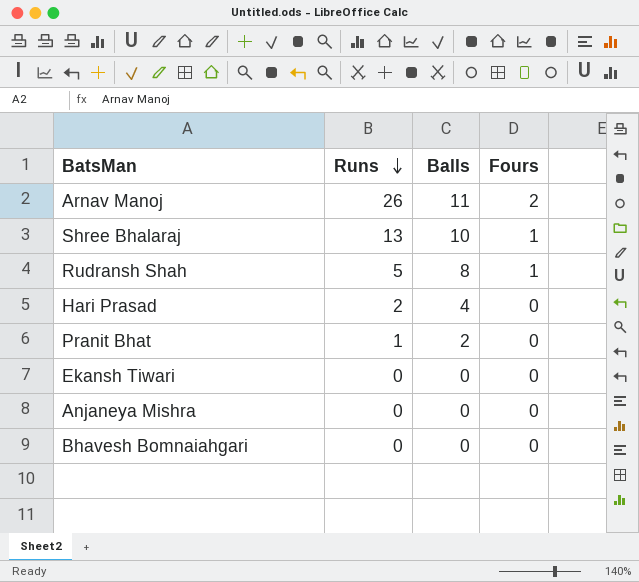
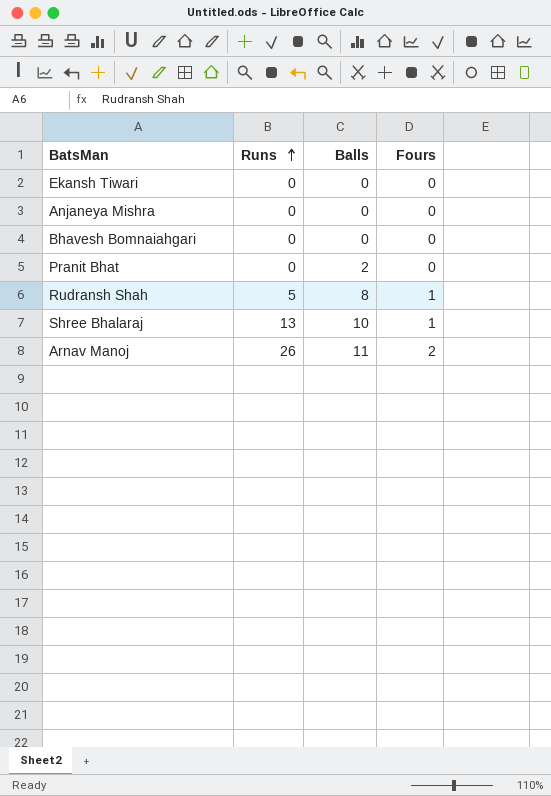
row order: Runs descending -> Runs ascending
row Hari Prasad: 2 | 4 | 0 -> none
Pranit Bhat | Runs: 1 -> 0

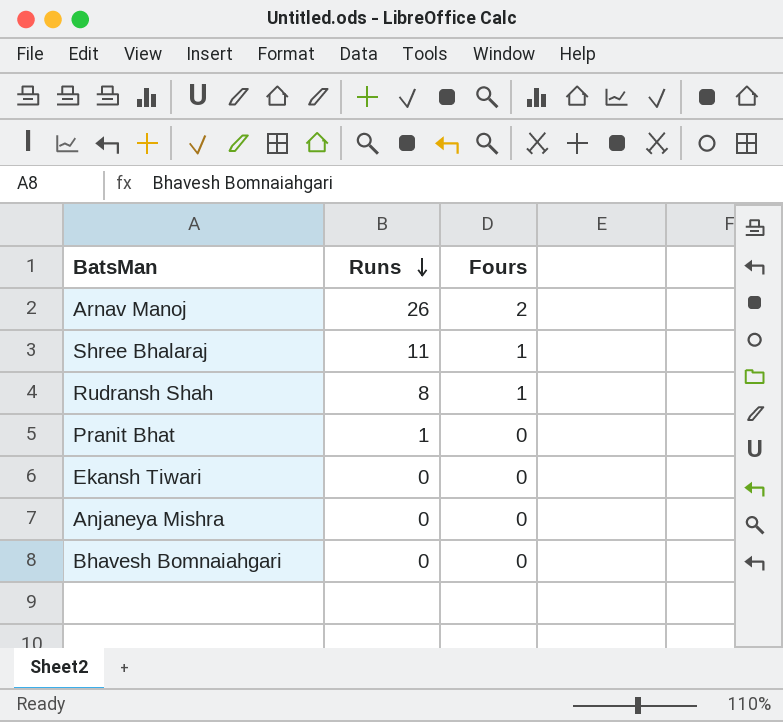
row order: Runs ascending -> Runs descending
column Balls | position: 3 -> none
Shree Bhalaraj | Runs: 13 -> 11
Rudransh Shah | Runs: 5 -> 8
Pranit Bhat | Runs: 0 -> 1

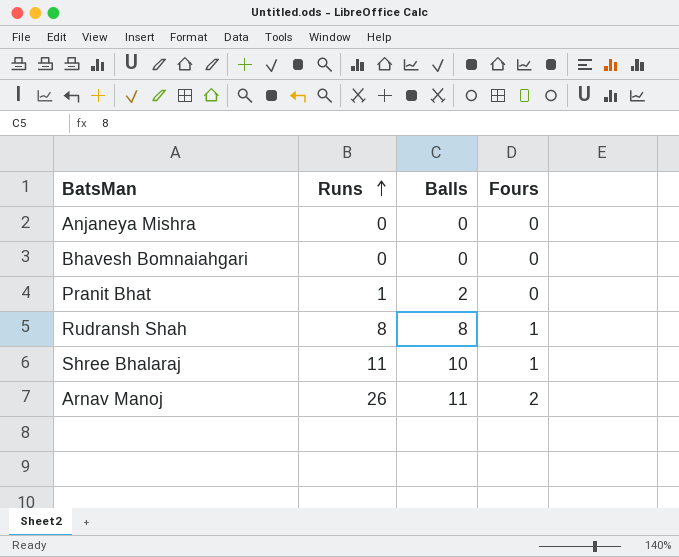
row order: Runs descending -> Runs ascending
column Balls | position: none -> 3
row Ekansh Tiwari: 0 | 0 -> none

